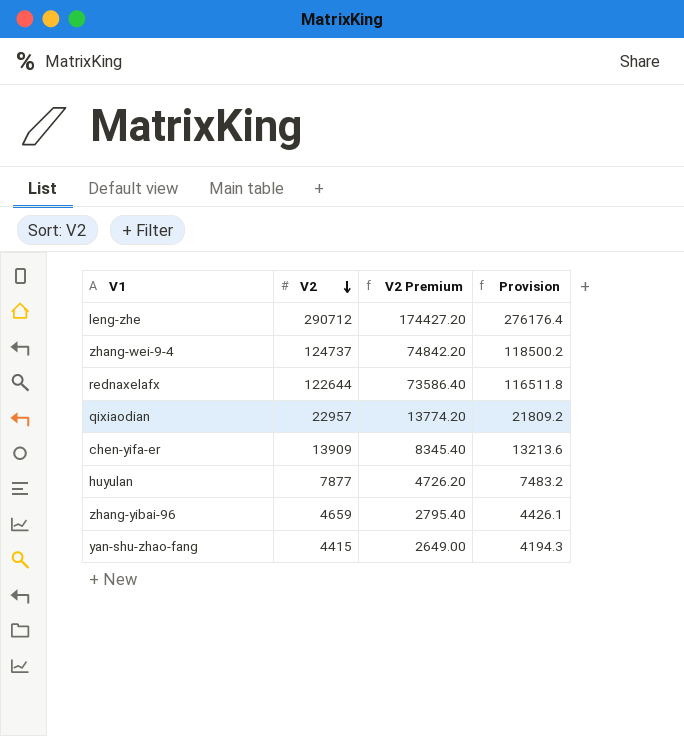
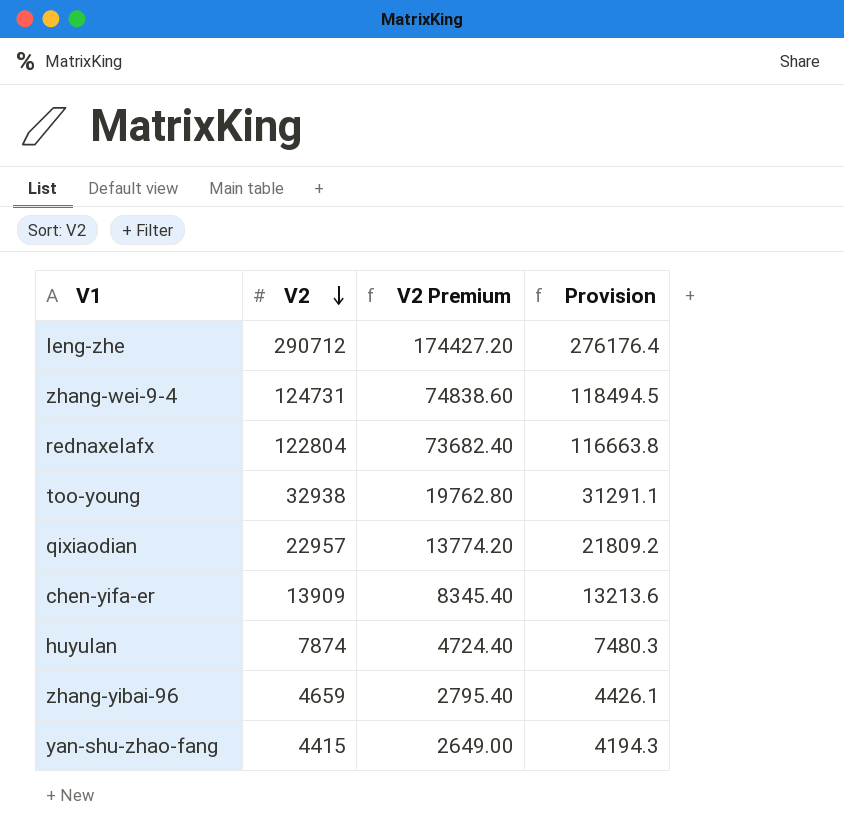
zhang-wei-9-4 | V2: 124737 -> 124731
zhang-wei-9-4 | V2 Premium: 74842.20 -> 74838.60
zhang-wei-9-4 | Provision: 118500.2 -> 118494.5
rednaxelafx | V2: 122644 -> 122804
rednaxelafx | V2 Premium: 73586.40 -> 73682.40
rednaxelafx | Provision: 116511.8 -> 116663.8
row too-young: none -> 32938 | 19762.80 | 31291.1
huyulan | V2: 7877 -> 7874
huyulan | V2 Premium: 4726.20 -> 4724.40
huyulan | Provision: 7483.2 -> 7480.3

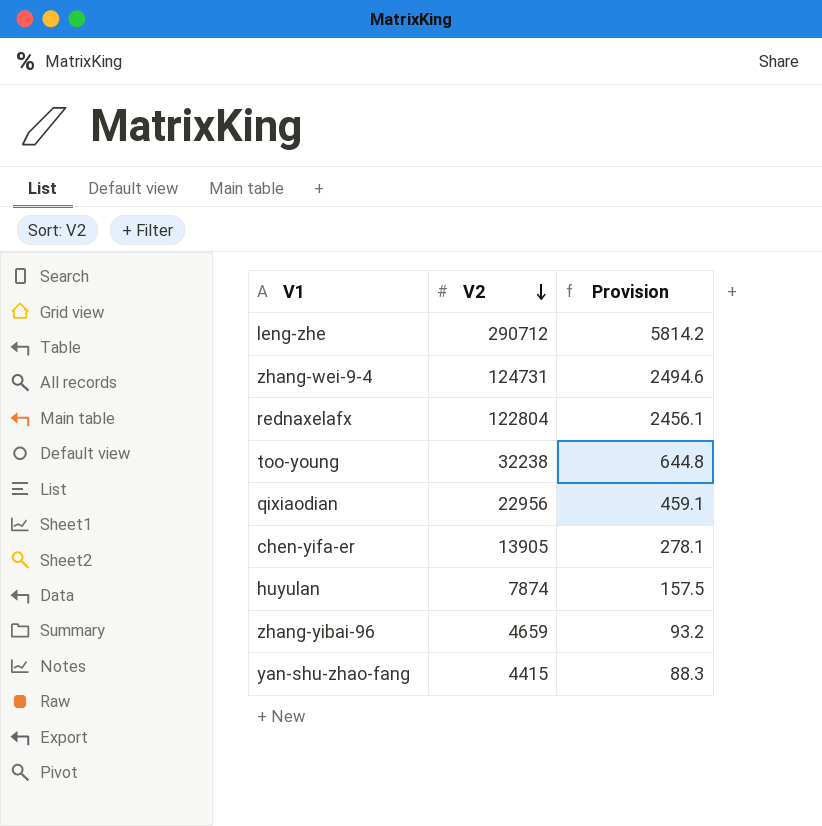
column V2 Premium | formula: [V2] * 0.6 -> none
column Provision | formula: [V2] * 0.95 -> [V2] * 0.02
too-young | V2: 32938 -> 32238
qixiaodian | V2: 22957 -> 22956
chen-yifa-er | V2: 13909 -> 13905

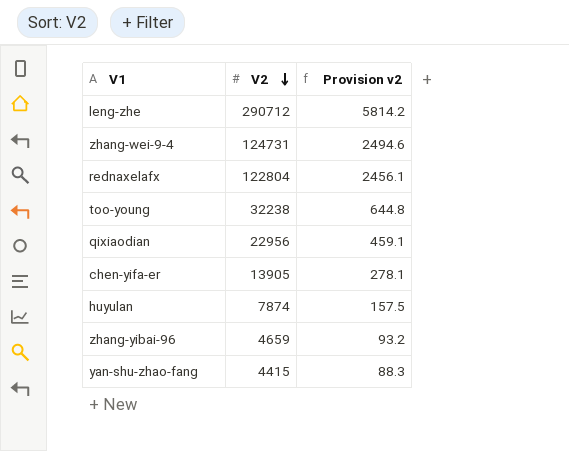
column name: Provision -> Provision v2

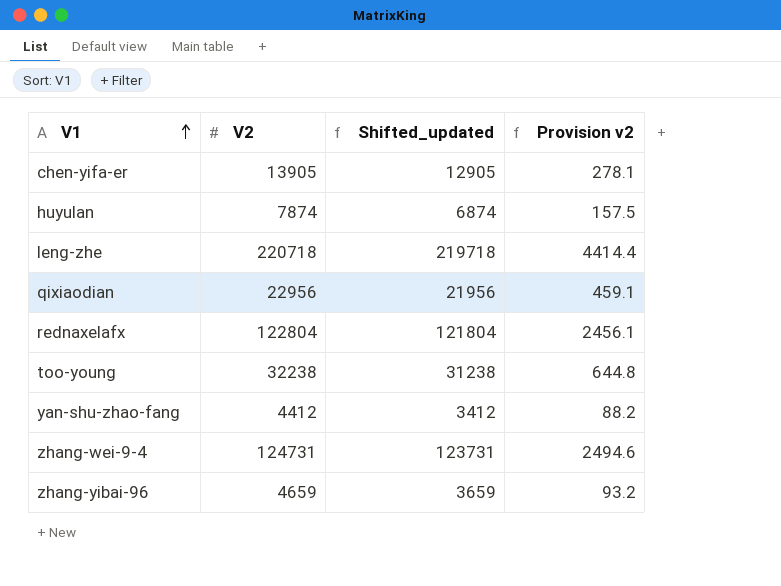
row order: V2 descending -> V1 ascending
column Shifted_updated | formula: none -> [V2] - 1000
leng-zhe | V2: 290712 -> 220718
leng-zhe | Provision v2: 5814.2 -> 4414.4
yan-shu-zhao-fang | V2: 4415 -> 4412
yan-shu-zhao-fang | Provision v2: 88.3 -> 88.2

